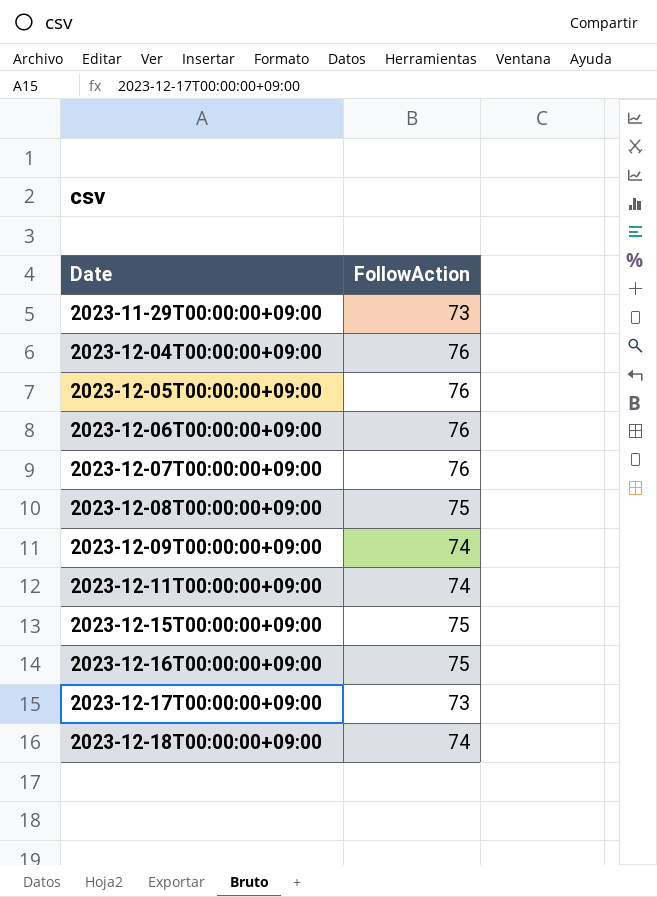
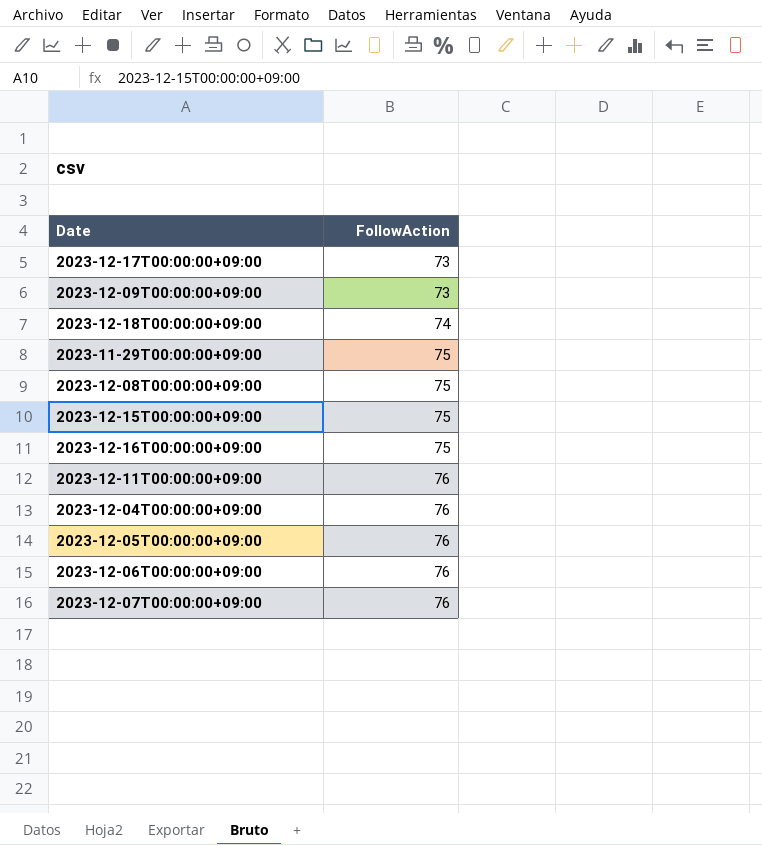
row order: Date ascending -> FollowAction ascending
2023-12-09T00:00:00+09:00 | FollowAction: 74 -> 73
2023-11-29T00:00:00+09:00 | FollowAction: 73 -> 75
2023-12-11T00:00:00+09:00 | FollowAction: 74 -> 76

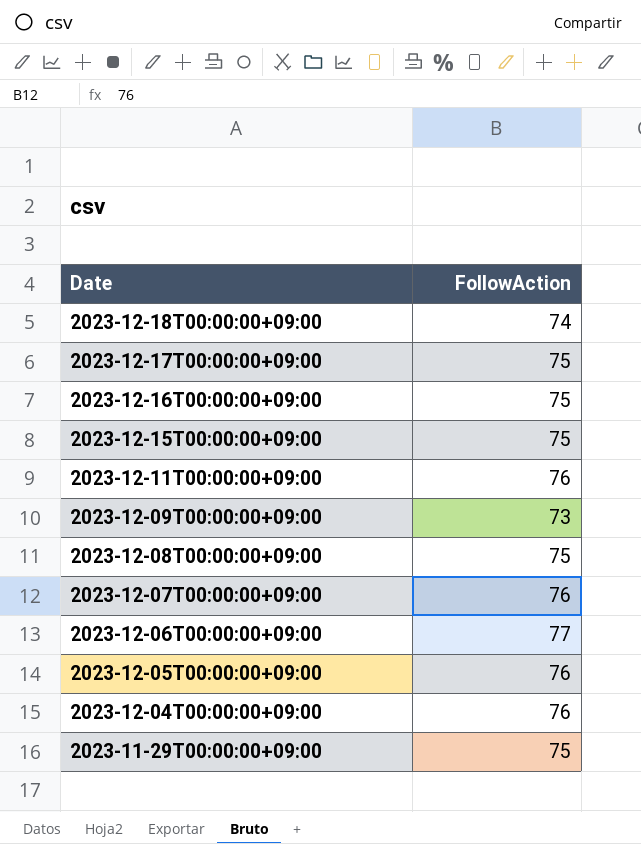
row order: FollowAction ascending -> Date descending
2023-12-17T00:00:00+09:00 | FollowAction: 73 -> 75
2023-12-06T00:00:00+09:00 | FollowAction: 76 -> 77

